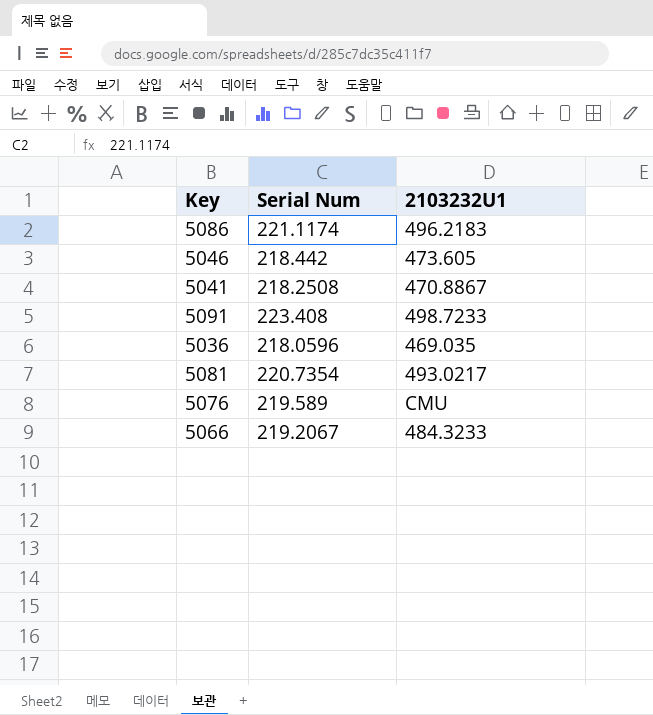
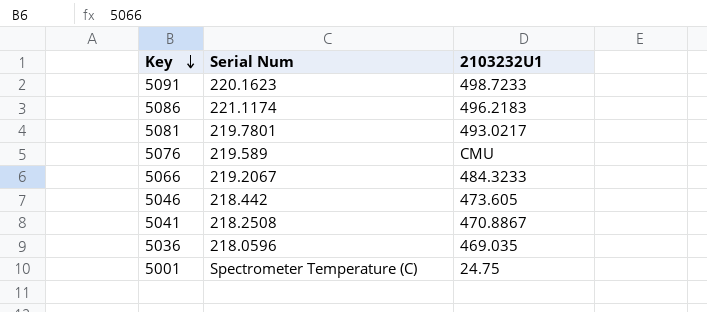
row order: none -> Key descending
5091 | Serial Num: 223.408 -> 220.1623
5081 | Serial Num: 220.7354 -> 219.7801
row 5001: none -> Spectrometer Temperature (C) | 24.75

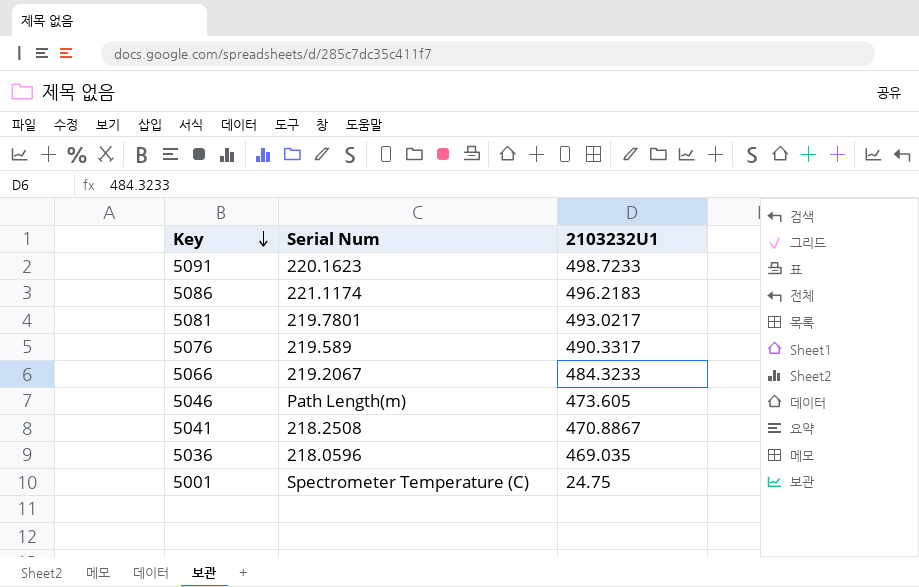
5076 | 2103232U1: CMU -> 490.3317
5046 | Serial Num: 218.442 -> Path Length(m)

